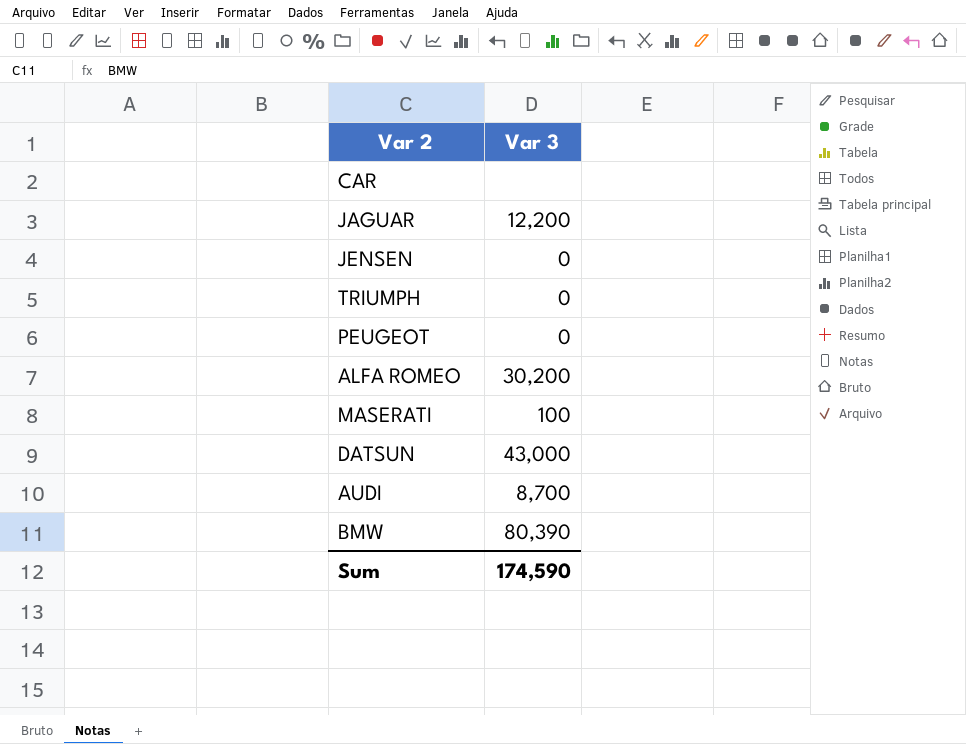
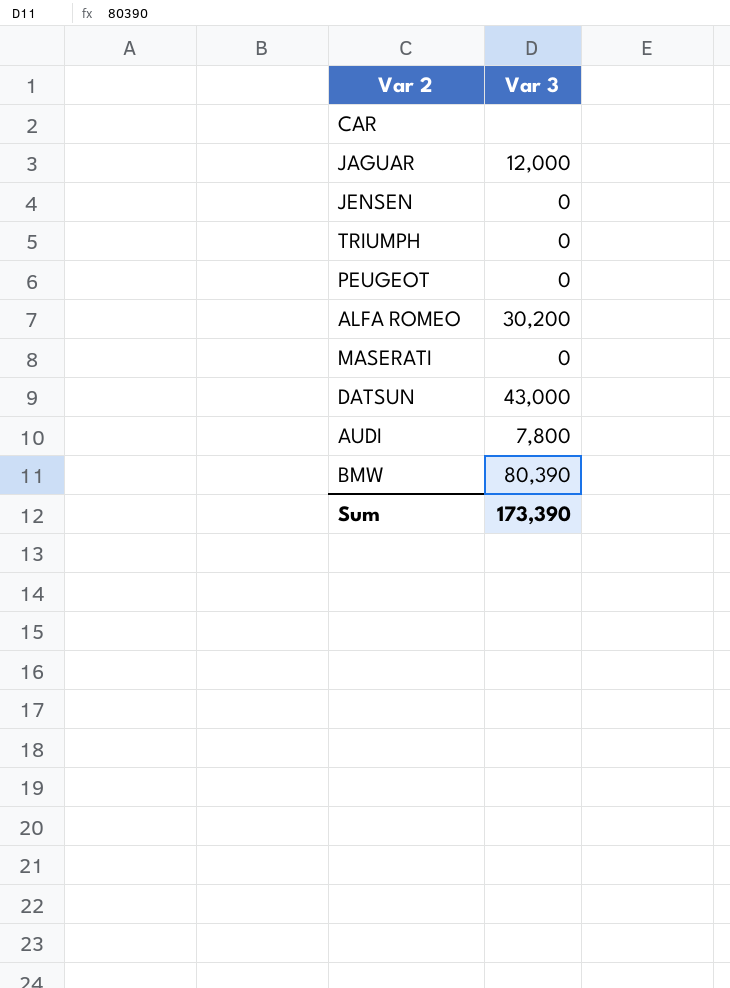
JAGUAR | Var 3: 12,200 -> 12,000
MASERATI | Var 3: 100 -> 0
AUDI | Var 3: 8,700 -> 7,800
Sum | Var 3: 174,590 -> 173,390

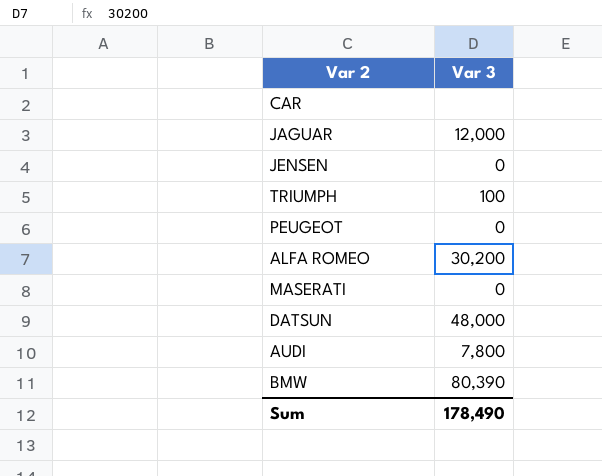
TRIUMPH | Var 3: 0 -> 100
DATSUN | Var 3: 43,000 -> 48,000
Sum | Var 3: 173,390 -> 178,490

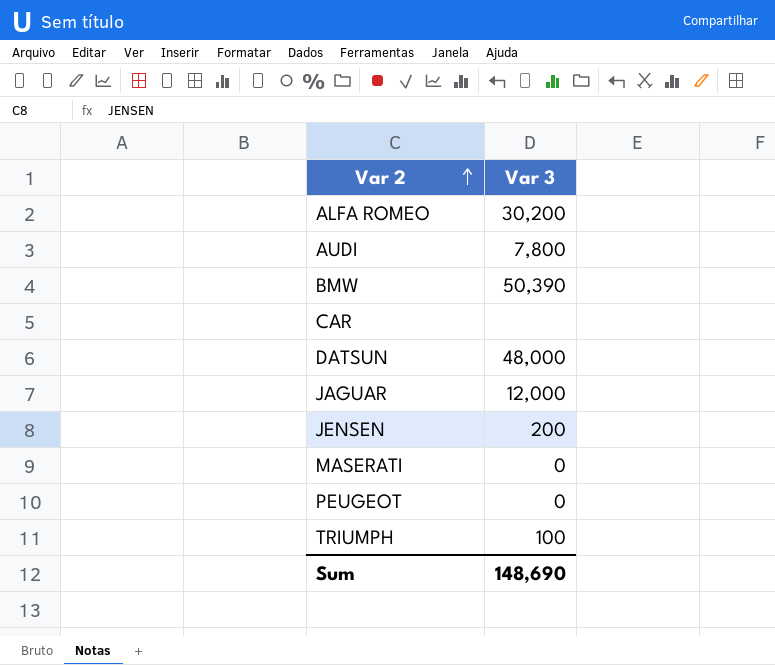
row order: none -> Var 2 ascending
BMW | Var 3: 80,390 -> 50,390
JENSEN | Var 3: 0 -> 200
Sum | Var 3: 178,490 -> 148,690

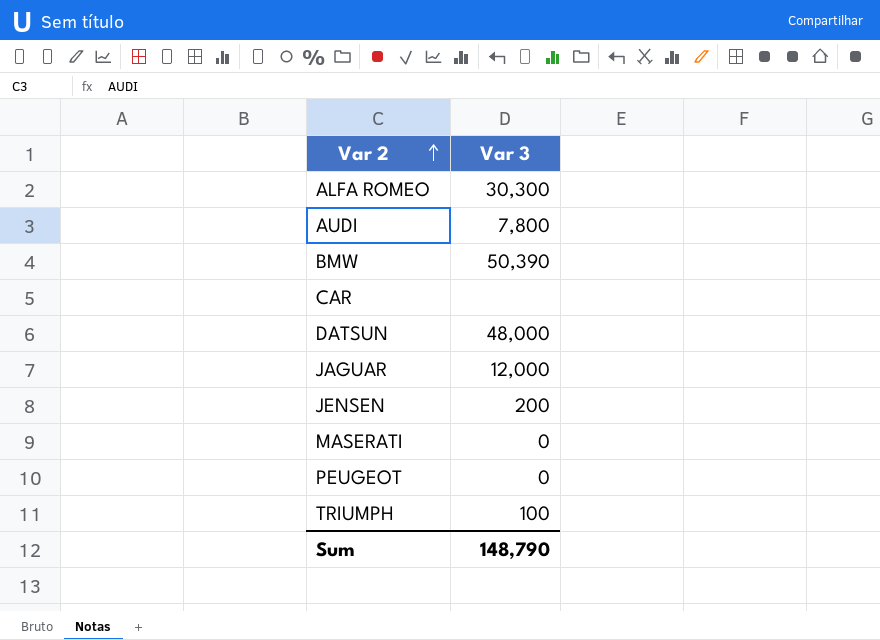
ALFA ROMEO | Var 3: 30,200 -> 30,300
Sum | Var 3: 148,690 -> 148,790

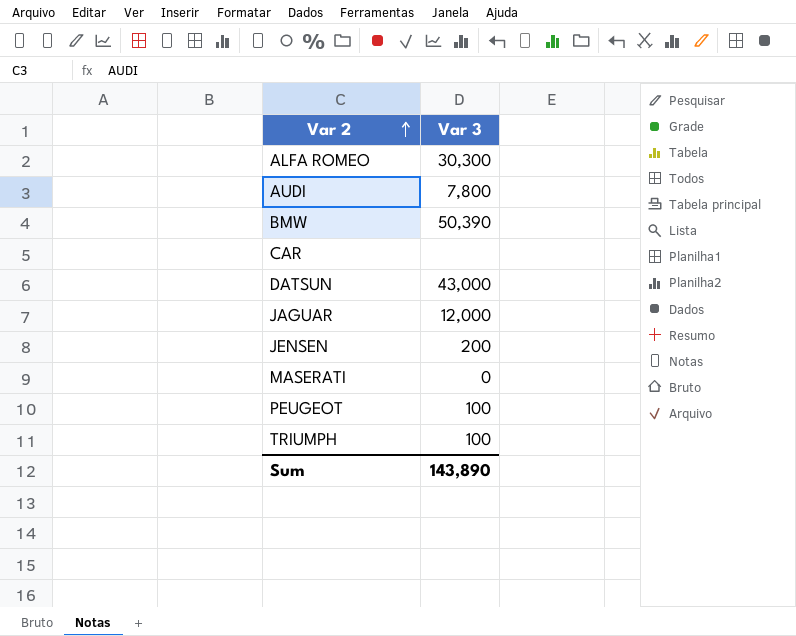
DATSUN | Var 3: 48,000 -> 43,000
PEUGEOT | Var 3: 0 -> 100
Sum | Var 3: 148,790 -> 143,890

